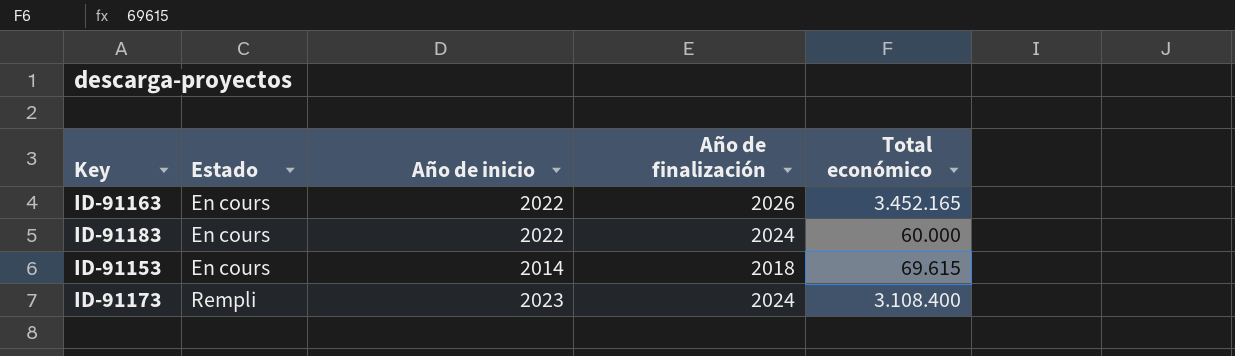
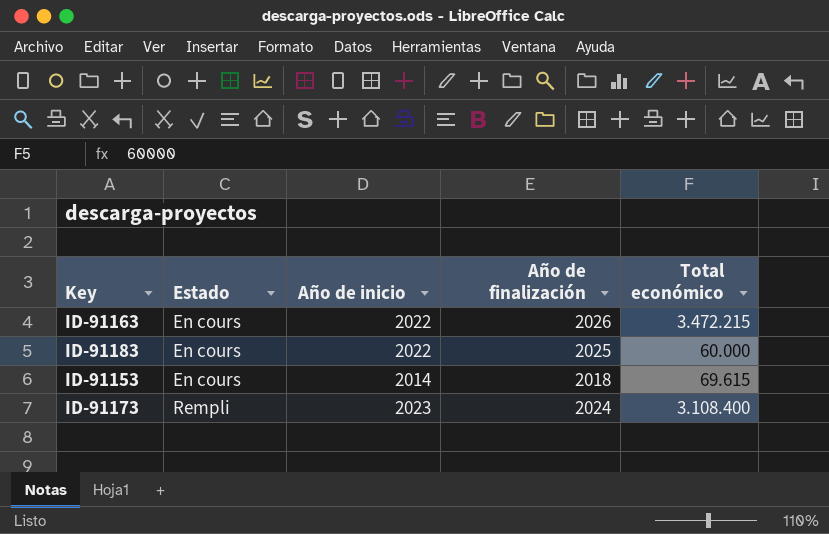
ID-91163 | Total económico: 3.452.165 -> 3.472.215
ID-91183 | Año de finalización: 2024 -> 2025

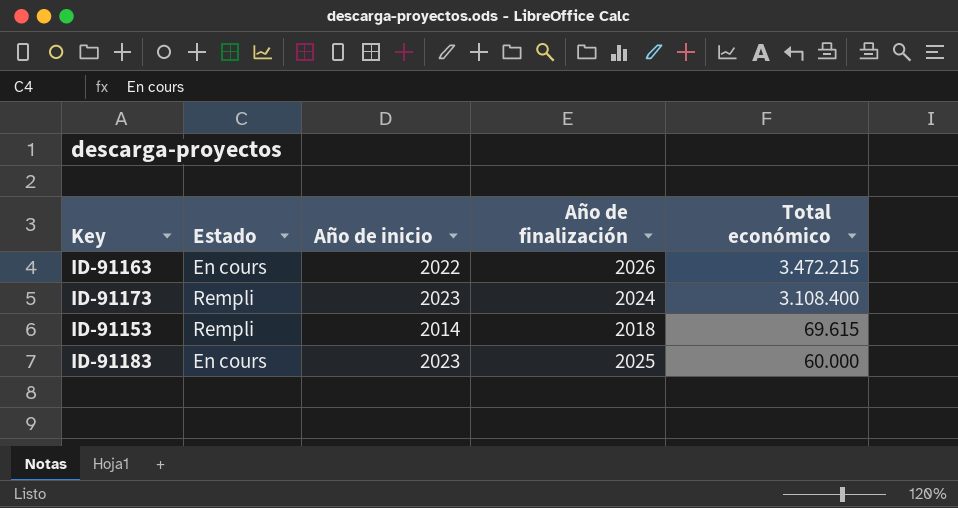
row order: Estado ascending -> Total económico descending
ID-91153 | Estado: En cours -> Rempli
ID-91183 | Año de inicio: 2022 -> 2023

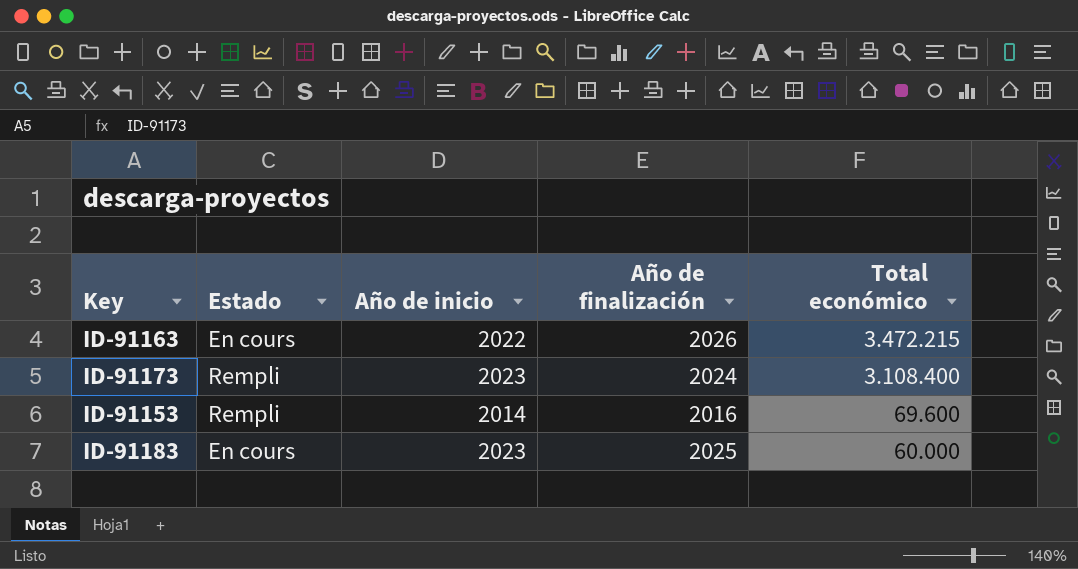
ID-91153 | Año de finalización: 2018 -> 2016
ID-91153 | Total económico: 69.615 -> 69.600

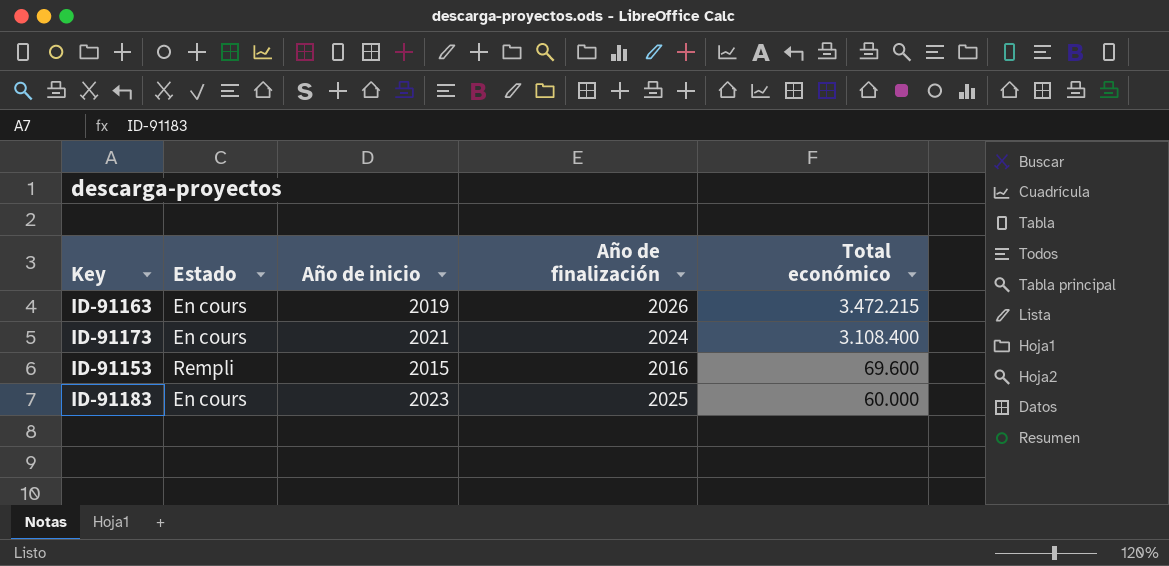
ID-91163 | Año de inicio: 2022 -> 2019
ID-91173 | Estado: Rempli -> En cours
ID-91173 | Año de inicio: 2023 -> 2021
ID-91153 | Año de inicio: 2014 -> 2015

